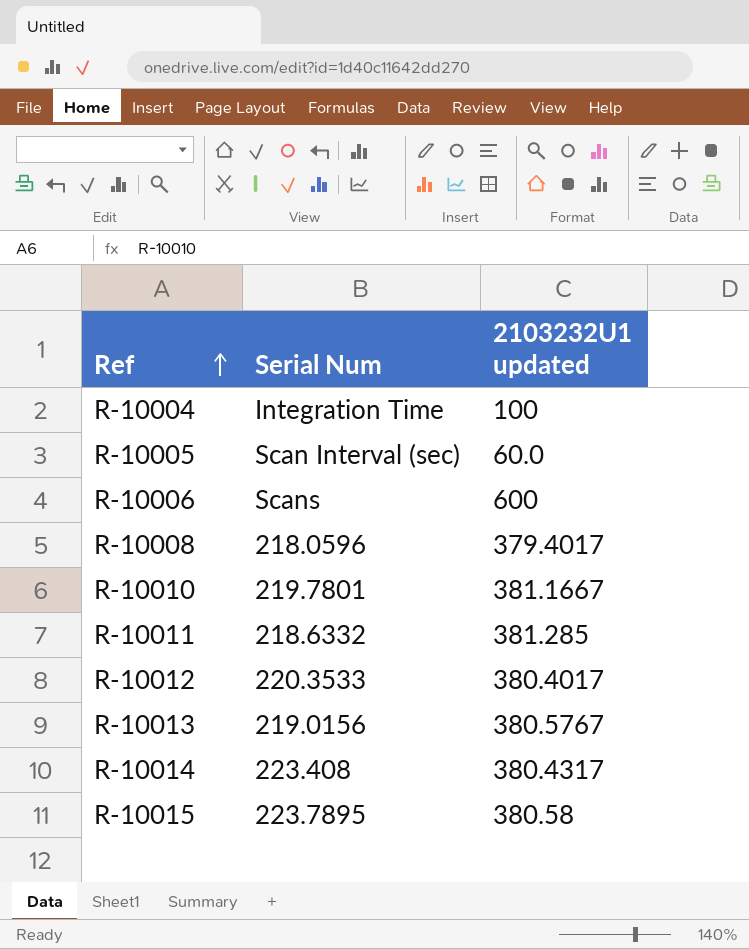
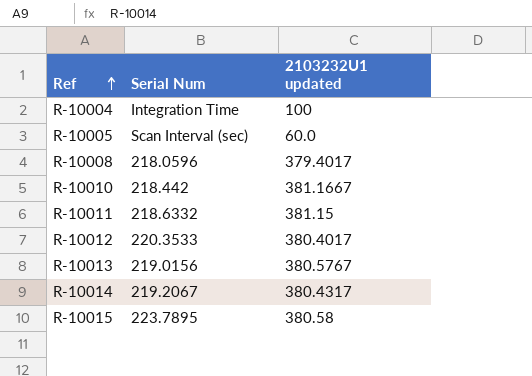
row R-10006: Scans | 600 -> none
R-10010 | Serial Num: 219.7801 -> 218.442
R-10011 | 2103232U1 updated: 381.285 -> 381.15
R-10014 | Serial Num: 223.408 -> 219.2067

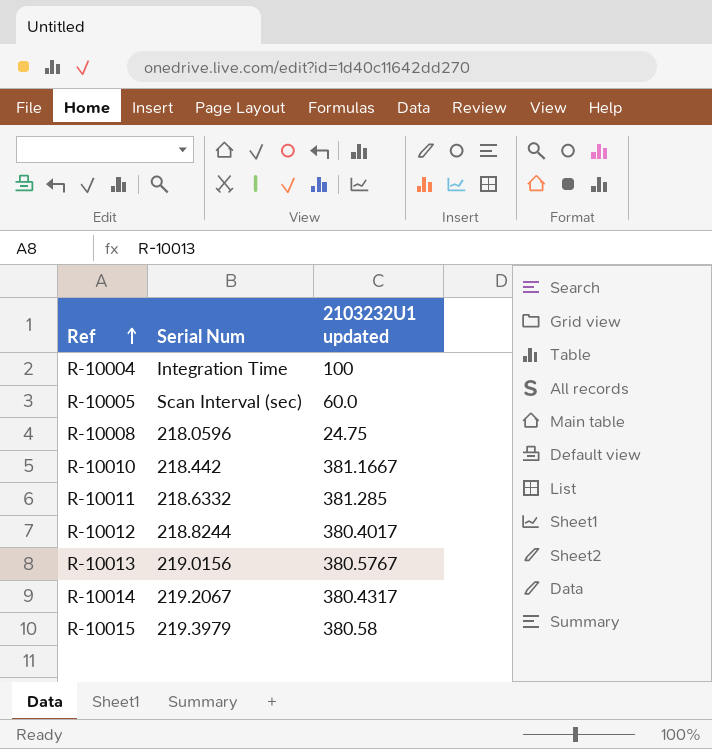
R-10008 | 2103232U1 updated: 379.4017 -> 24.75
R-10011 | 2103232U1 updated: 381.15 -> 381.285
R-10012 | Serial Num: 220.3533 -> 218.8244
R-10015 | Serial Num: 223.7895 -> 219.3979

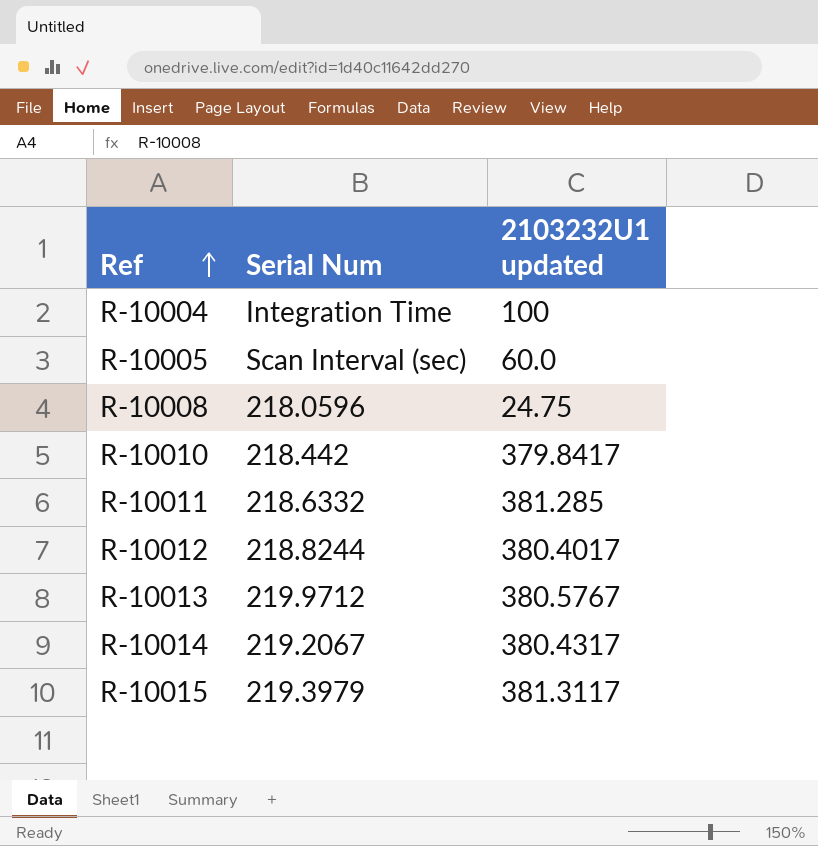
R-10010 | 2103232U1 updated: 381.1667 -> 379.8417
R-10013 | Serial Num: 219.0156 -> 219.9712
R-10015 | 2103232U1 updated: 380.58 -> 381.3117

